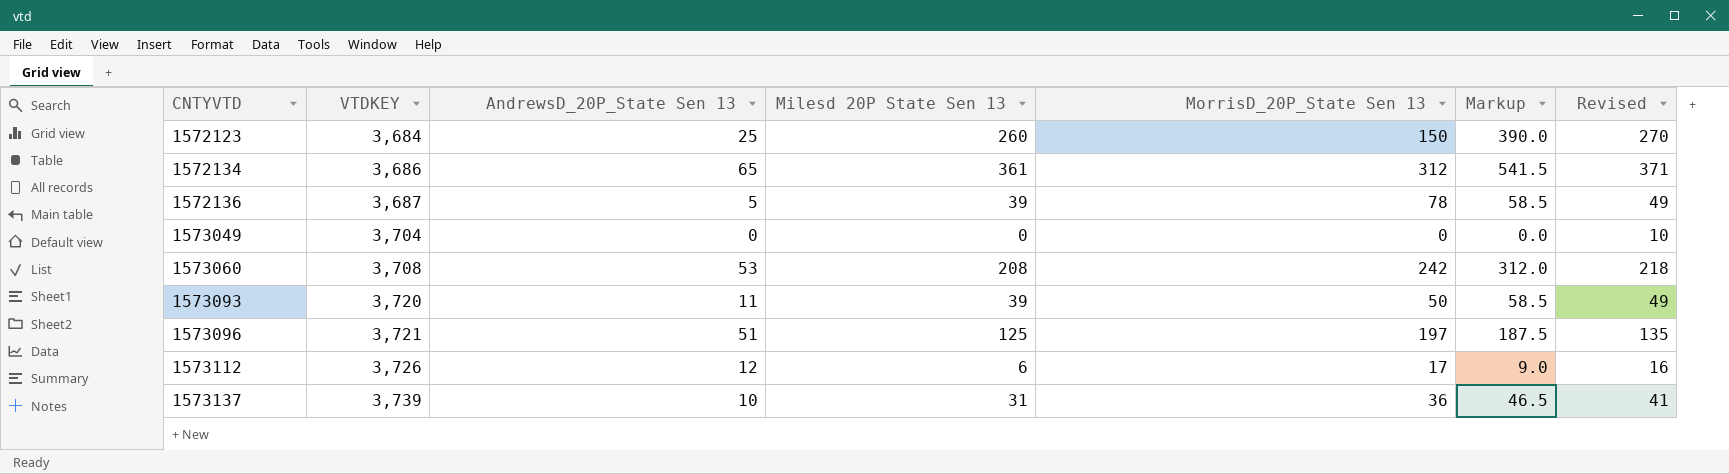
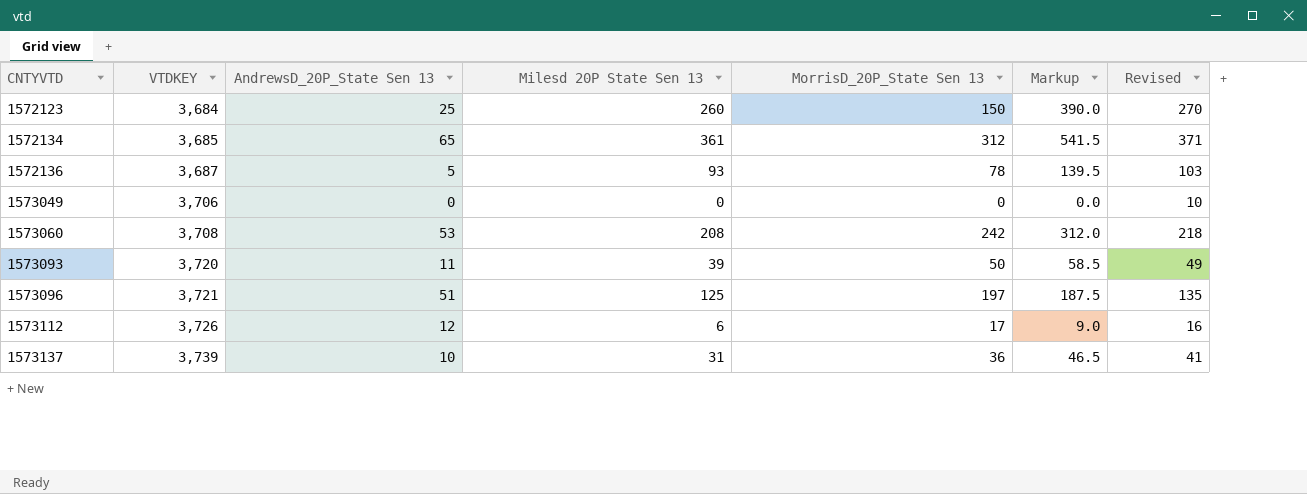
1572134 | VTDKEY: 3,686 -> 3,685
1572136 | Milesd 20P State Sen 13: 39 -> 93
1572136 | Markup: 58.5 -> 139.5
1572136 | Revised: 49 -> 103
1573049 | VTDKEY: 3,704 -> 3,706

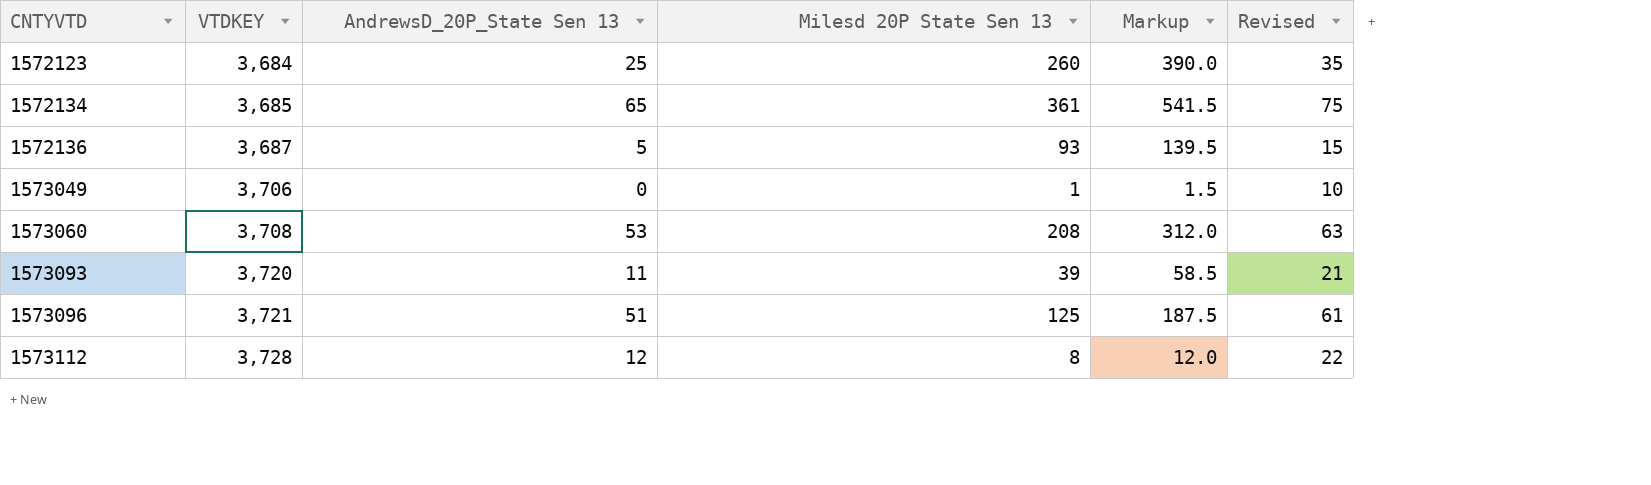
column MorrisD_20P_State Sen 13 | position: 5 -> none
column Revised | formula: [Milesd 20P State Sen 13] + 10 -> [AndrewsD_20P_State Sen 13] + 10
row 1573137: 3,739 | 10 | 31 | 36 | 46.5 | 41 -> none
1573049 | Milesd 20P State Sen 13: 0 -> 1
1573049 | Markup: 0.0 -> 1.5
1573112 | VTDKEY: 3,726 -> 3,728
1573112 | Milesd 20P State Sen 13: 6 -> 8
1573112 | Markup: 9.0 -> 12.0

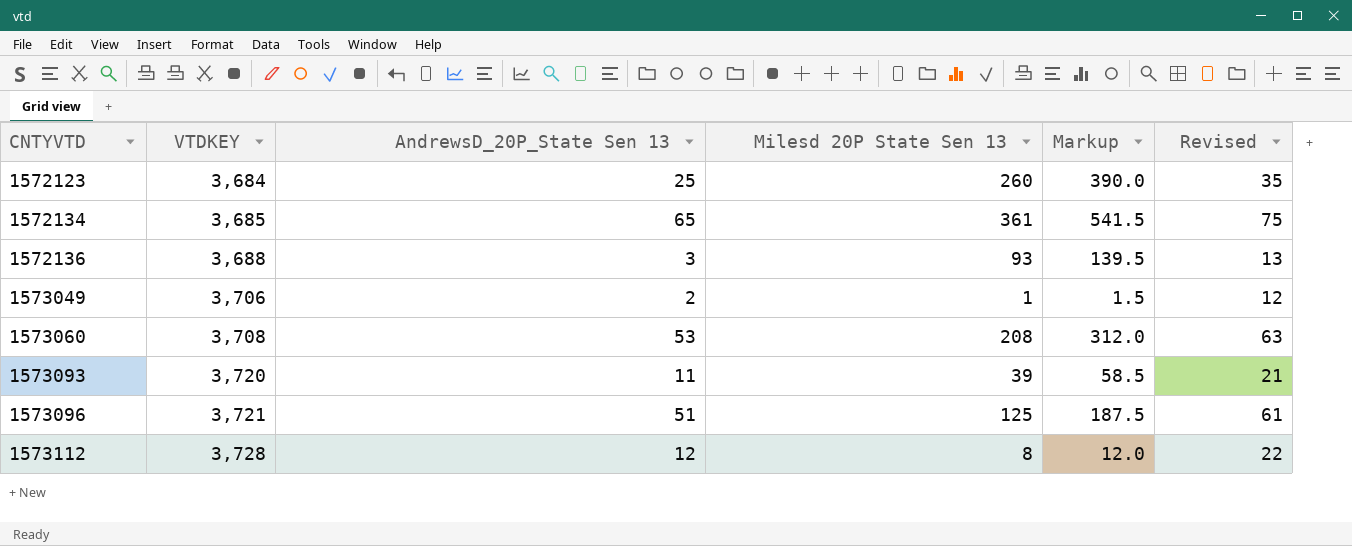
1572136 | VTDKEY: 3,687 -> 3,688
1572136 | AndrewsD_20P_State Sen 13: 5 -> 3
1572136 | Revised: 15 -> 13
1573049 | AndrewsD_20P_State Sen 13: 0 -> 2
1573049 | Revised: 10 -> 12

